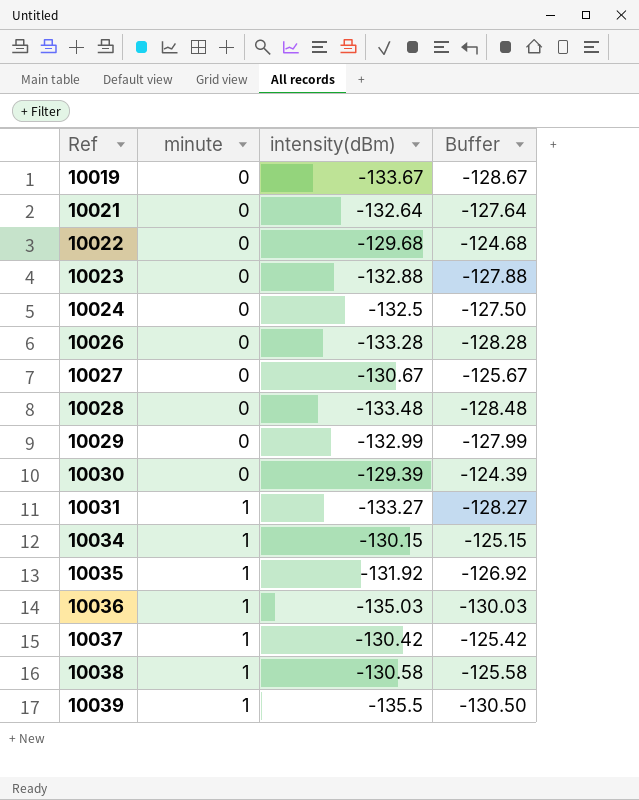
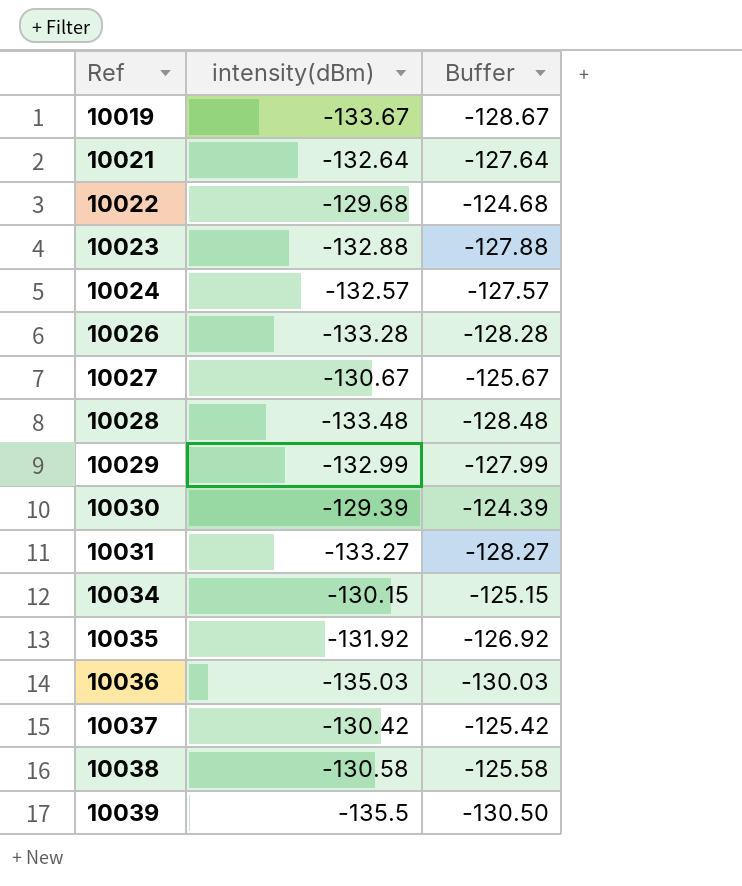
column minute | position: 2 -> none
10024 | intensity(dBm): -132.5 -> -132.57
10024 | Buffer: -127.50 -> -127.57

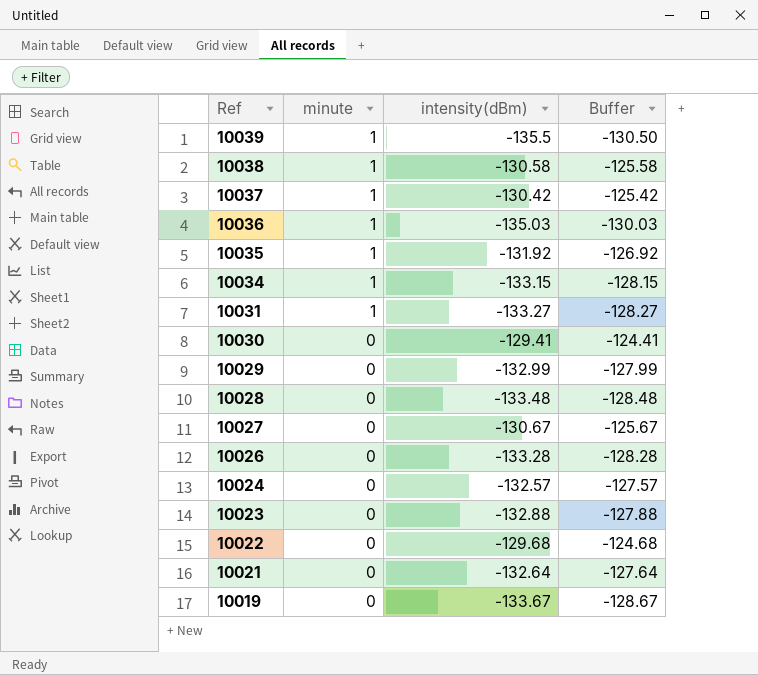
row order: Ref ascending -> Ref descending
column minute | position: none -> 2
10034 | intensity(dBm): -130.15 -> -133.15
10034 | Buffer: -125.15 -> -128.15
10030 | intensity(dBm): -129.39 -> -129.41
10030 | Buffer: -124.39 -> -124.41

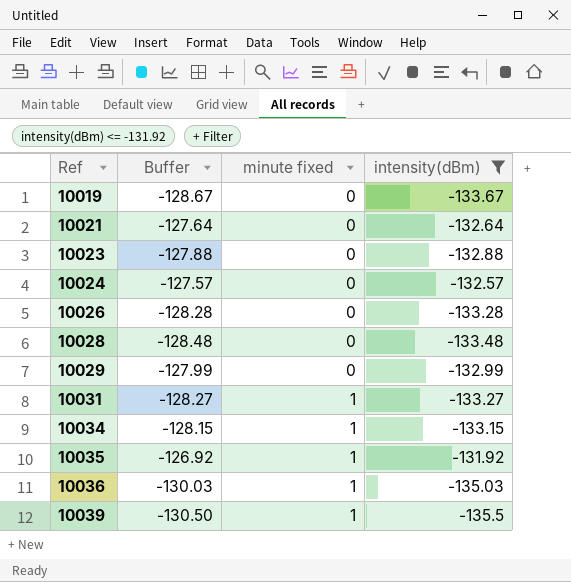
filter: none -> intensity(dBm) <= -131.92
row order: Ref descending -> Ref ascending
column Buffer | position: 4 -> 2
column name: minute -> minute fixed

